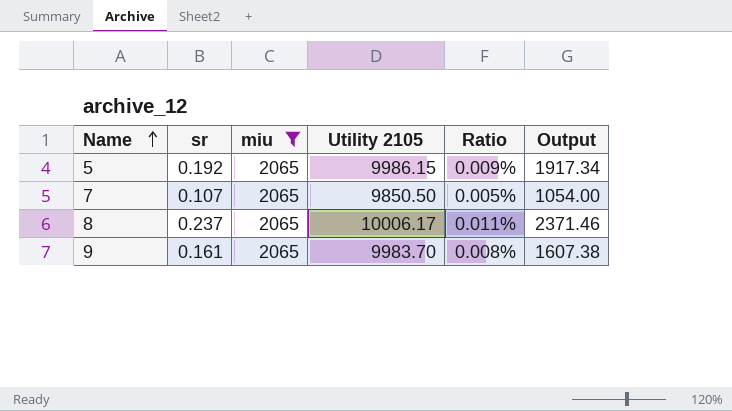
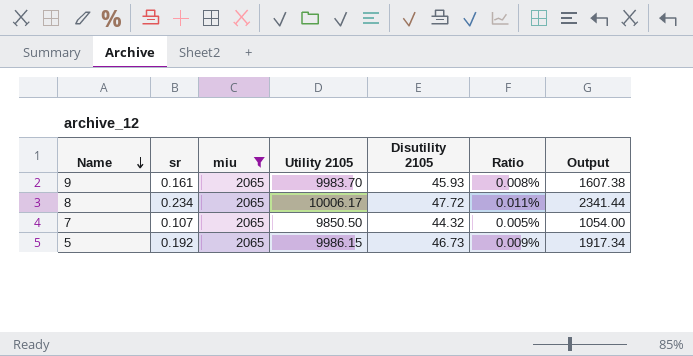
row order: Name ascending -> Name descending
column Disutility 2105 | position: none -> 5
8 | sr: 0.237 -> 0.234
8 | Output: 2371.46 -> 2341.44

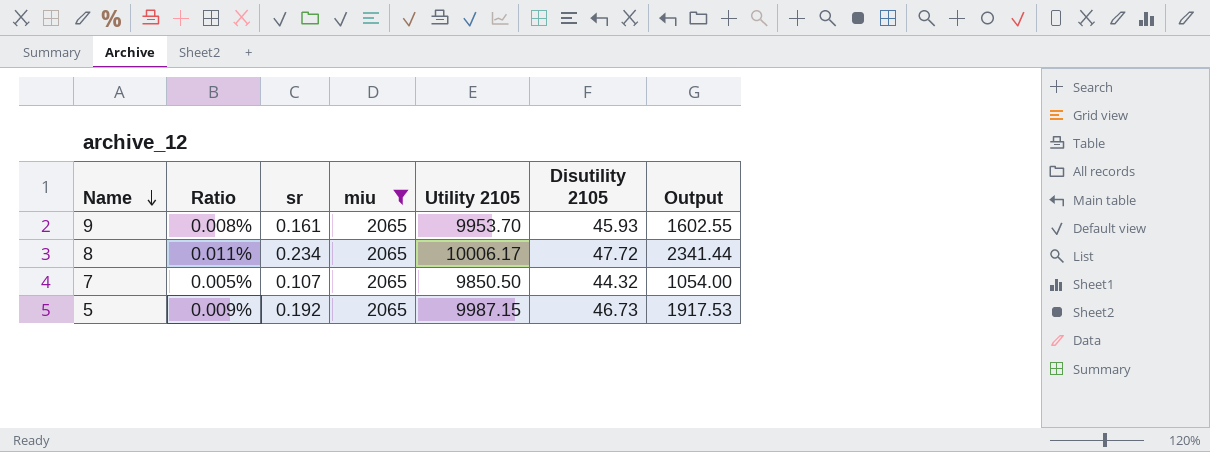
column Ratio | position: 6 -> 2
9 | Utility 2105: 9983.70 -> 9953.70
9 | Output: 1607.38 -> 1602.55
5 | Utility 2105: 9986.15 -> 9987.15
5 | Output: 1917.34 -> 1917.53

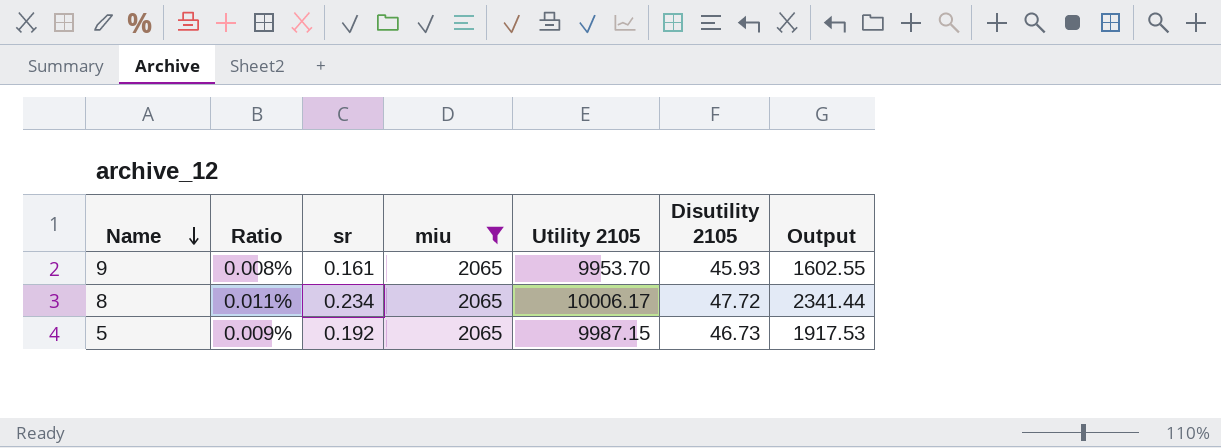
row 7: 0.005% | 0.107 | 2065 | 9850.50 | 44.32 | 1054.00 -> none

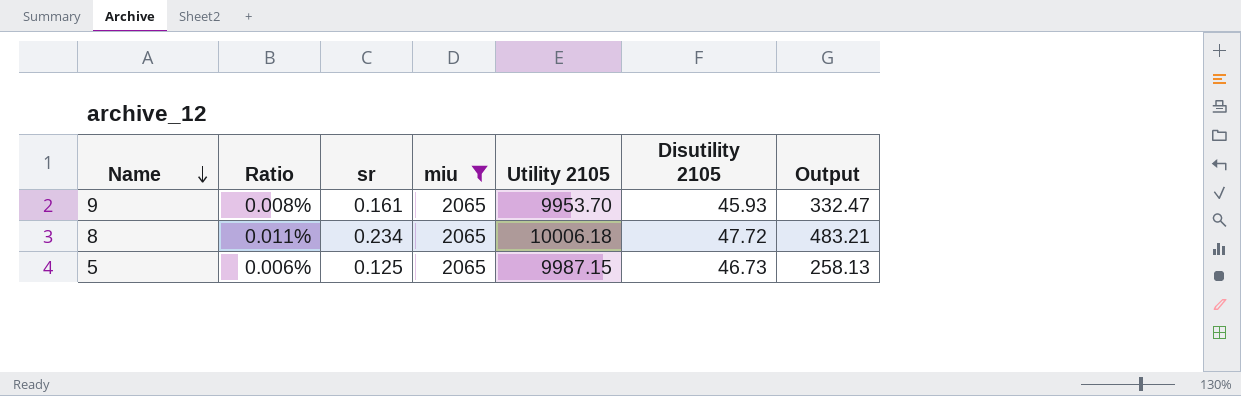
column Output | formula: [sr] * [Utility 2105] -> [sr] * [miu]
8 | Utility 2105: 10006.17 -> 10006.18
5 | Ratio: 0.009% -> 0.006%
5 | sr: 0.192 -> 0.125

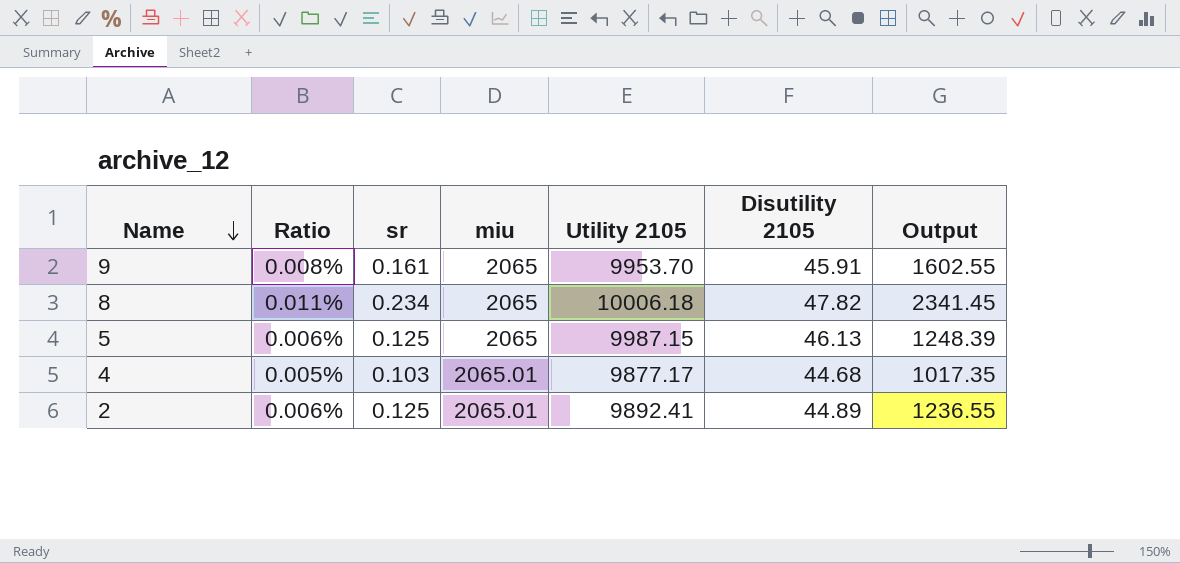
filter: miu = 2065 -> none
column Output | formula: [sr] * [miu] -> [sr] * [Utility 2105]
9 | Disutility 2105: 45.93 -> 45.91
8 | Disutility 2105: 47.72 -> 47.82
5 | Disutility 2105: 46.73 -> 46.13

